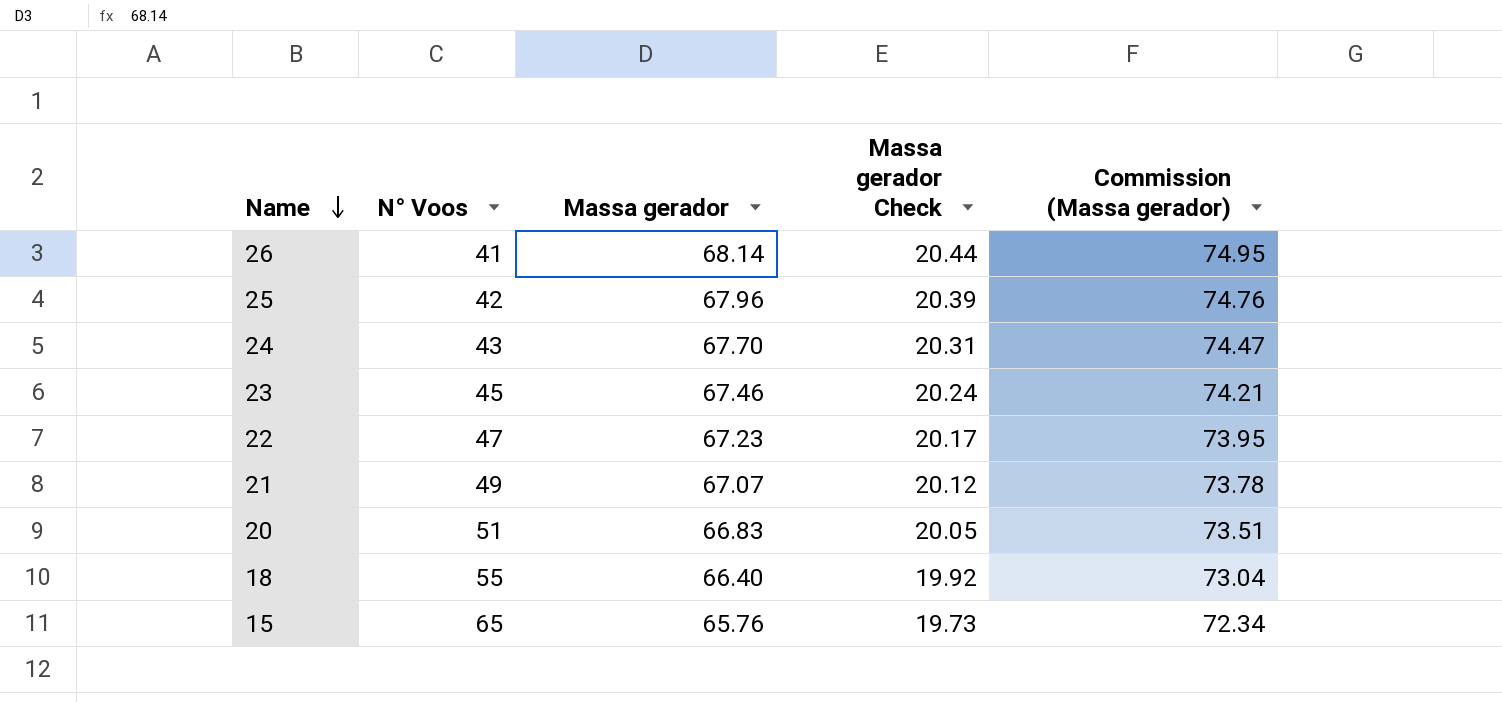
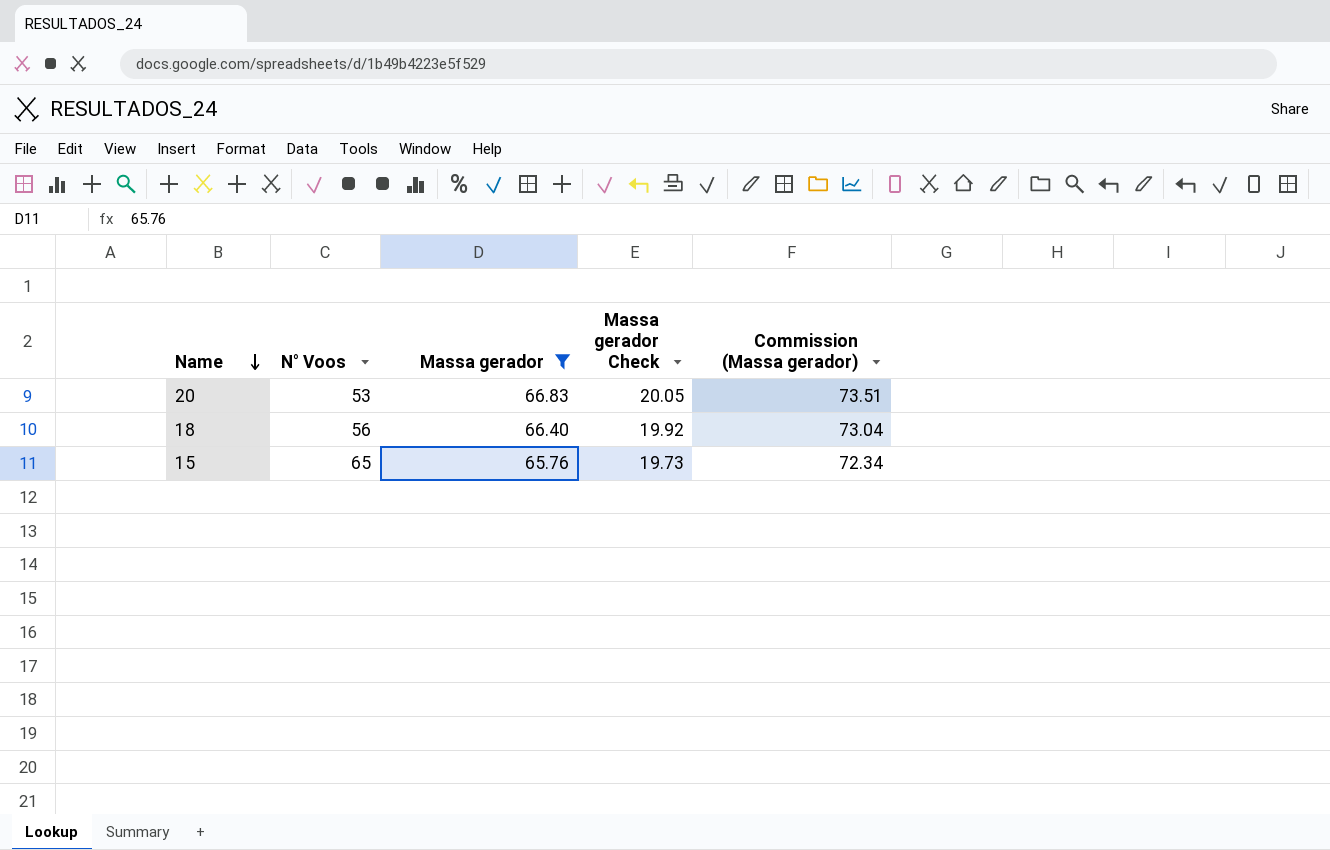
filter: none -> Massa gerador <= 66.83
20 | N° Voos: 51 -> 53
18 | N° Voos: 55 -> 56

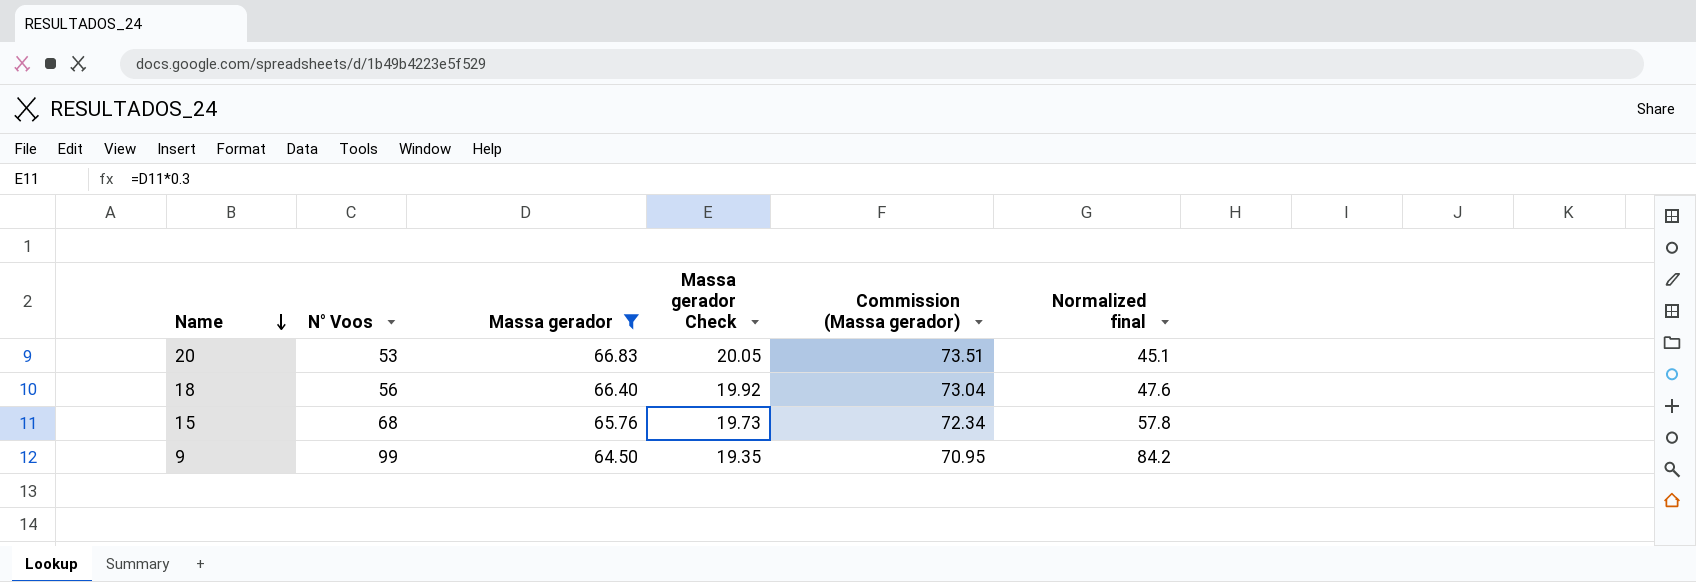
column Normalized final | formula: none -> [N° Voos] * 0.85
15 | N° Voos: 65 -> 68
row 9: none -> 99 | 64.50 | 19.35 | 70.95 | 84.2

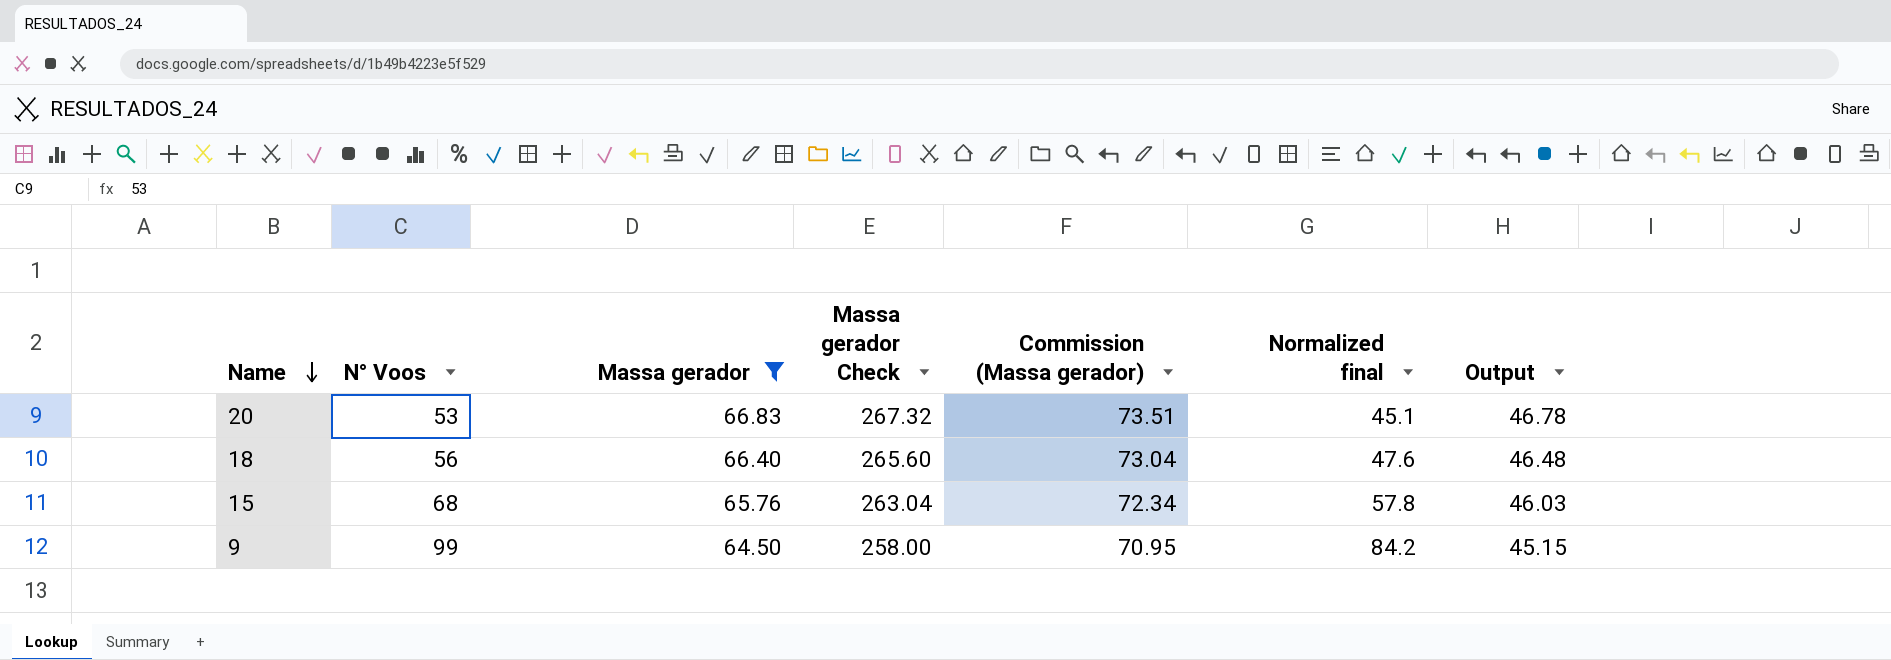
column Massa gerador Check | formula: [Massa gerador] * 0.3 -> [Massa gerador] * 4
column Output | formula: none -> [Massa gerador] * 0.7

